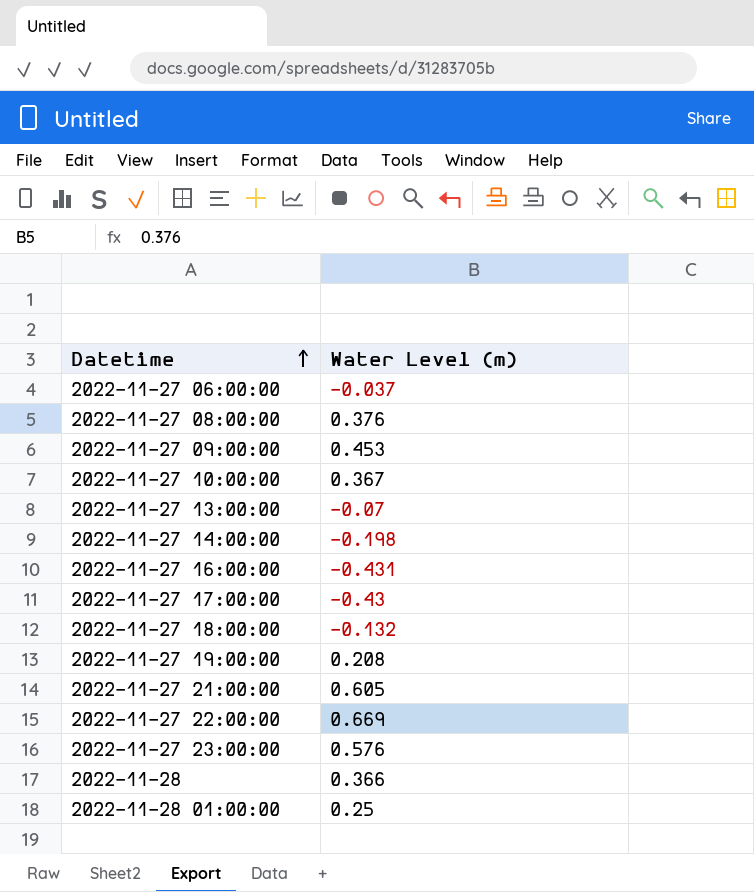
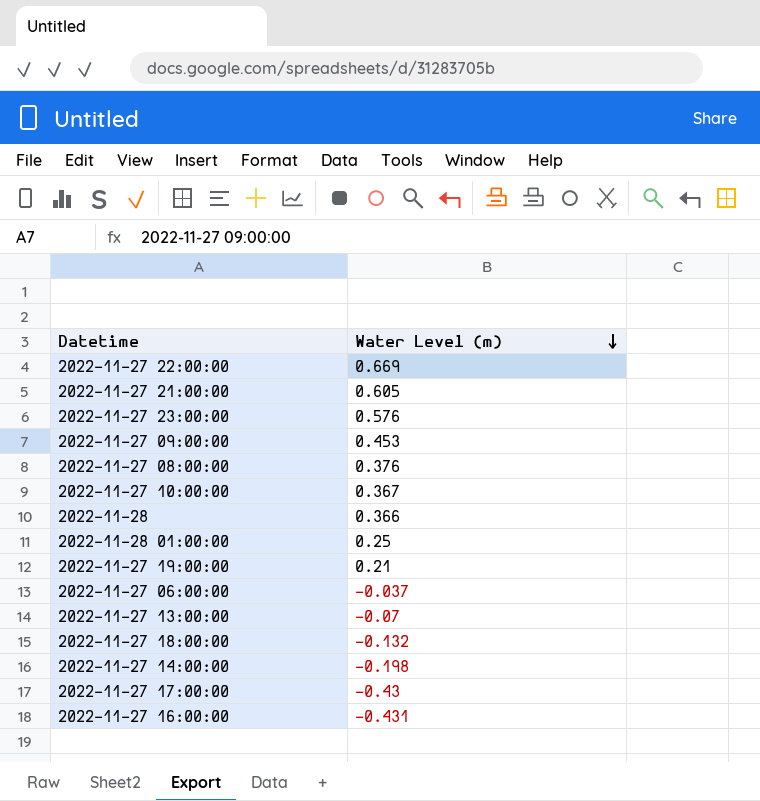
row order: Datetime ascending -> Water Level (m) descending
2022-11-27 19:00:00 | Water Level (m): 0.208 -> 0.21

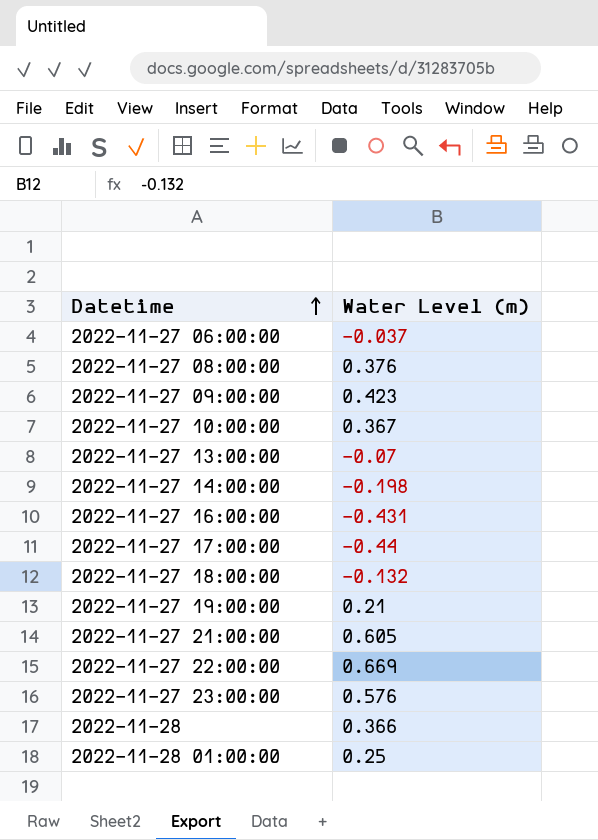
row order: Water Level (m) descending -> Datetime ascending
2022-11-27 09:00:00 | Water Level (m): 0.453 -> 0.423
2022-11-27 17:00:00 | Water Level (m): -0.43 -> -0.44

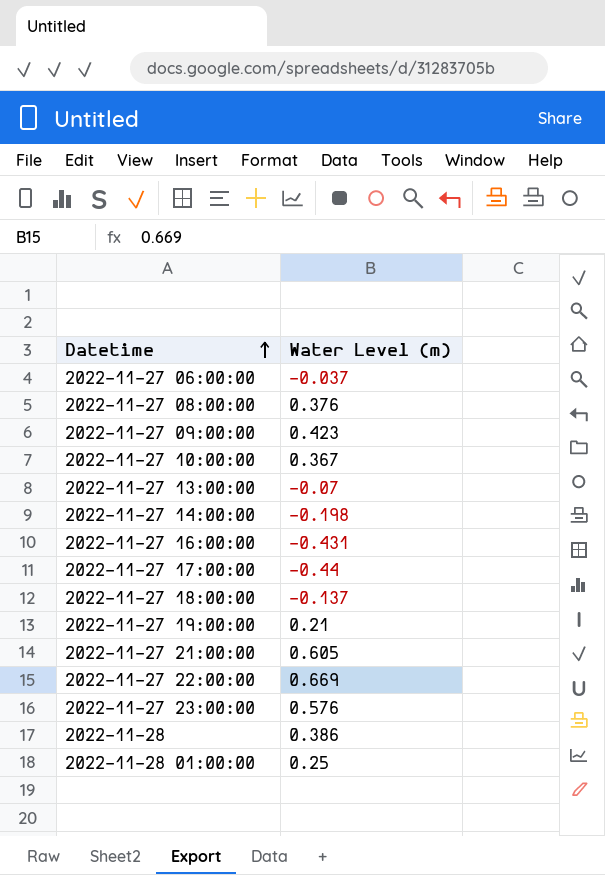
2022-11-27 18:00:00 | Water Level (m): -0.132 -> -0.137
2022-11-28 | Water Level (m): 0.366 -> 0.386

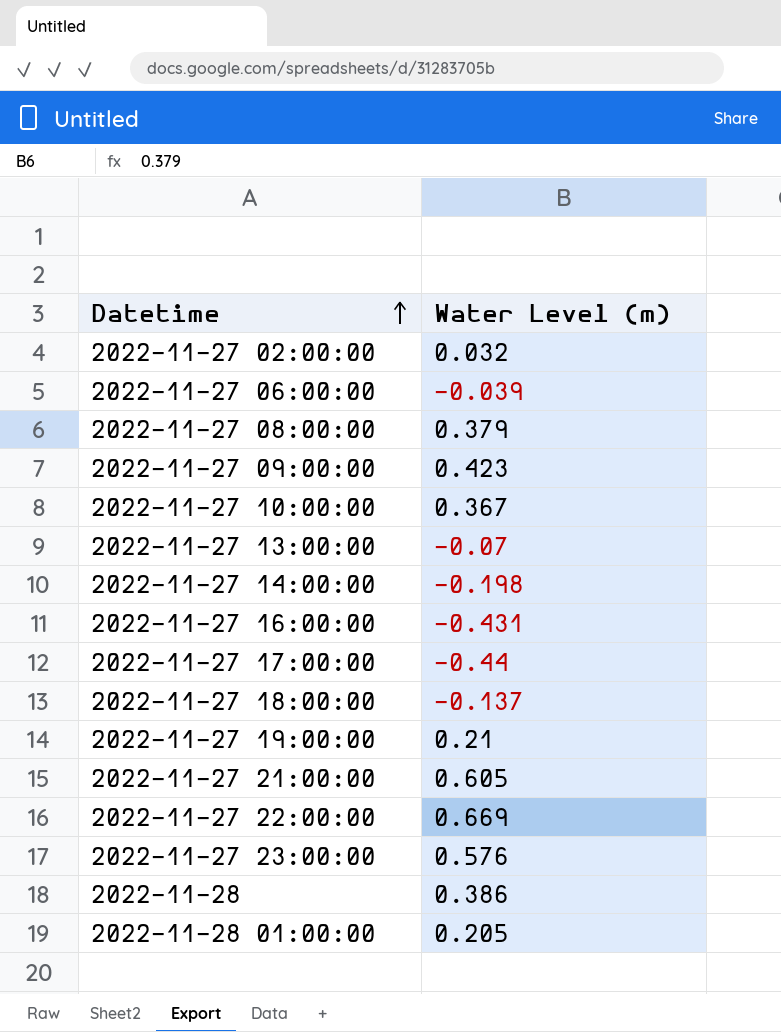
row 2022-11-27 02:00:00: none -> 0.032
2022-11-27 06:00:00 | Water Level (m): -0.037 -> -0.039
2022-11-27 08:00:00 | Water Level (m): 0.376 -> 0.379
2022-11-28 01:00:00 | Water Level (m): 0.25 -> 0.205

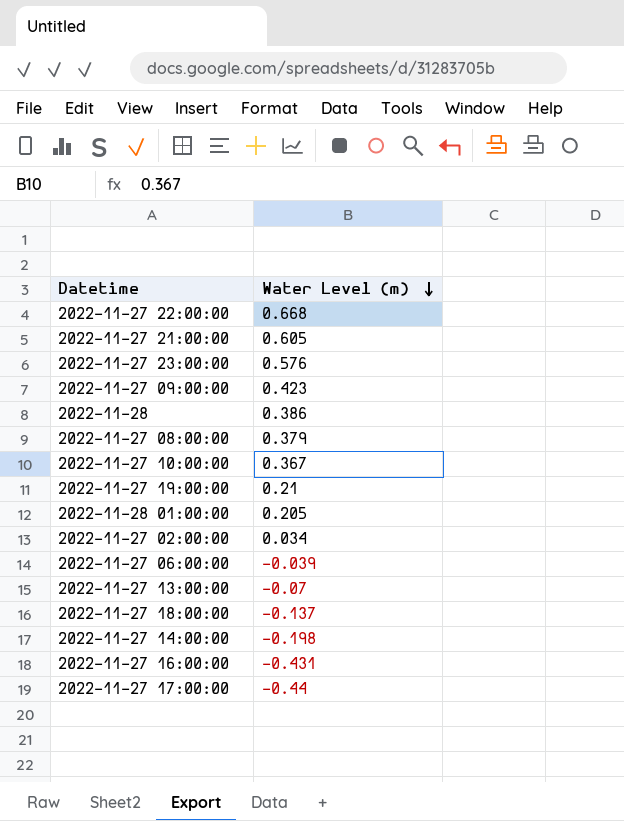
row order: Datetime ascending -> Water Level (m) descending
2022-11-27 22:00:00 | Water Level (m): 0.669 -> 0.668
2022-11-27 02:00:00 | Water Level (m): 0.032 -> 0.034

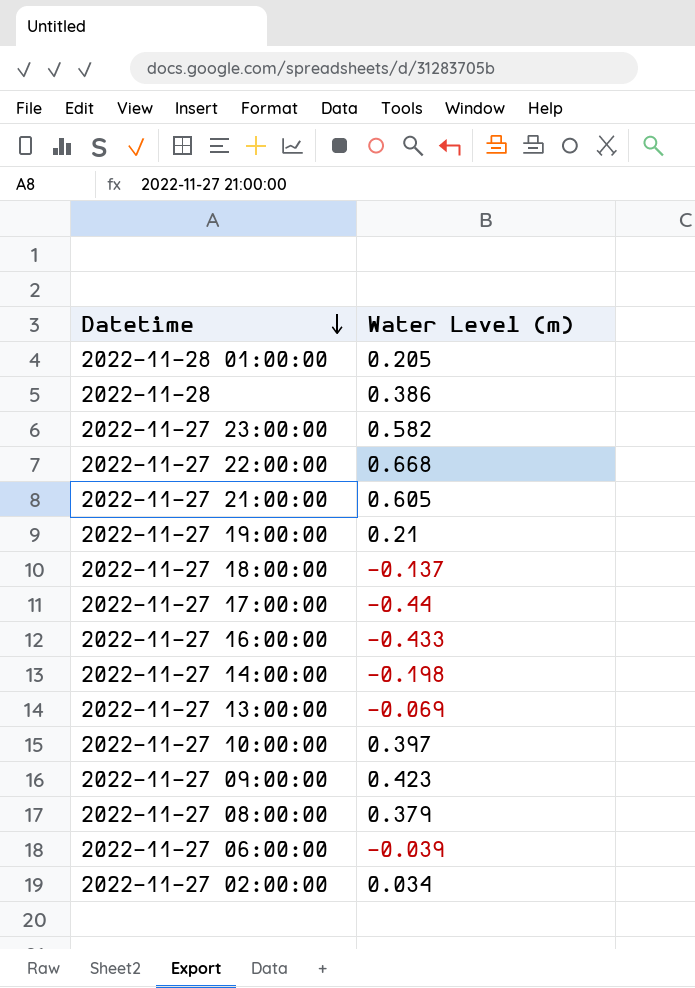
row order: Water Level (m) descending -> Datetime descending
2022-11-27 23:00:00 | Water Level (m): 0.576 -> 0.582
2022-11-27 16:00:00 | Water Level (m): -0.431 -> -0.433
2022-11-27 13:00:00 | Water Level (m): -0.07 -> -0.069
2022-11-27 10:00:00 | Water Level (m): 0.367 -> 0.397

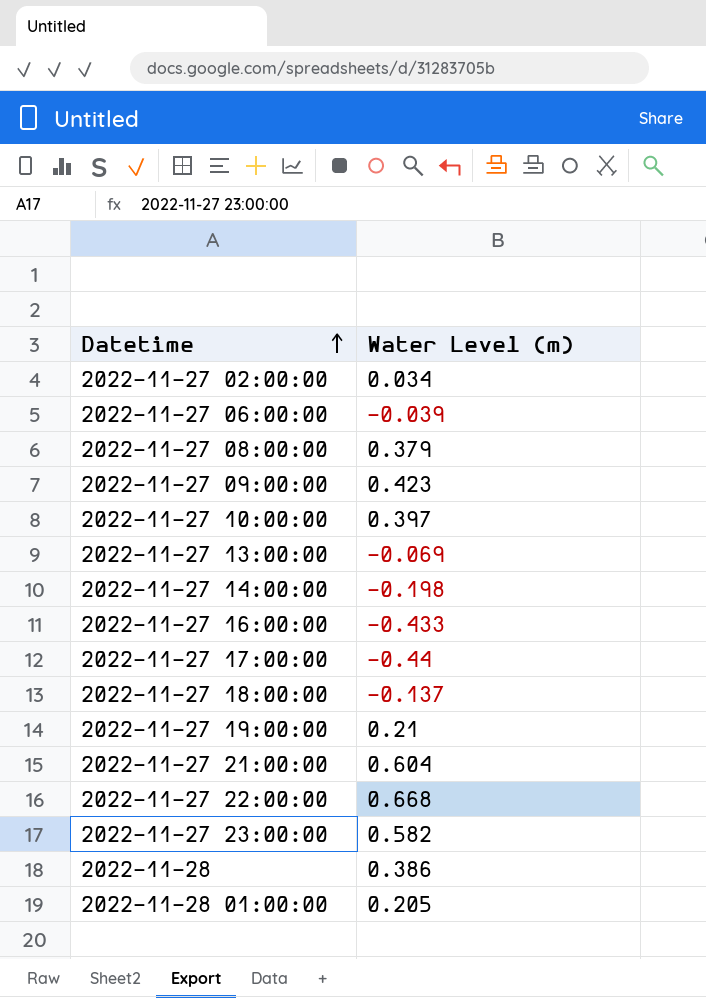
row order: Datetime descending -> Datetime ascending
2022-11-27 21:00:00 | Water Level (m): 0.605 -> 0.604

